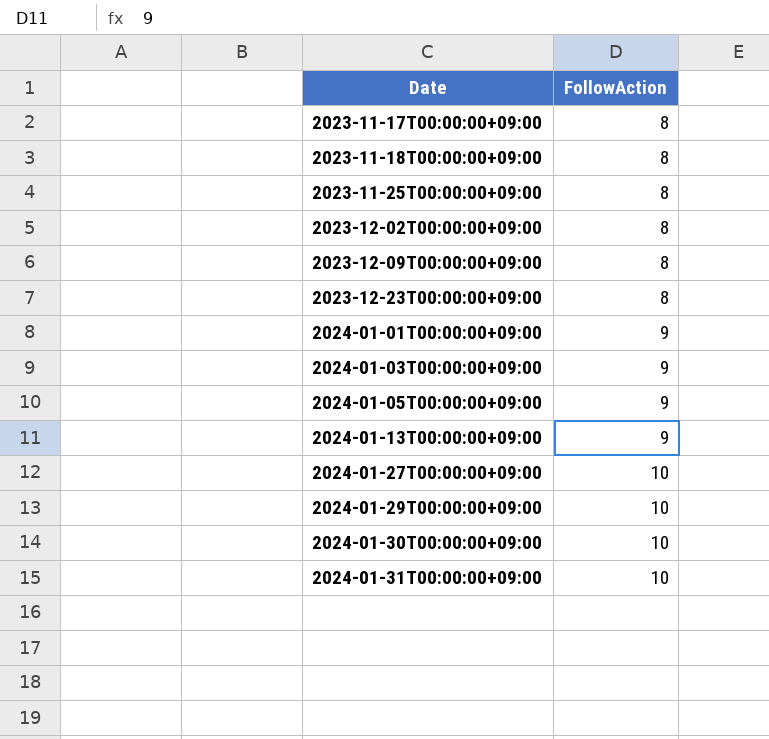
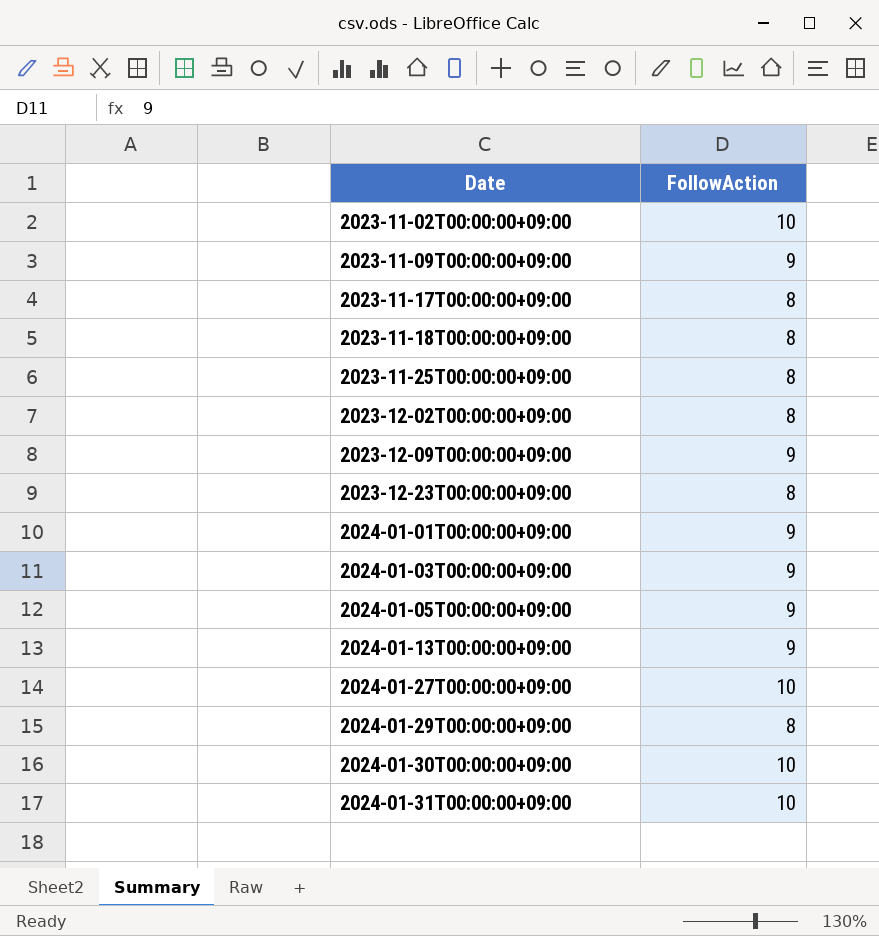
row 2023-11-02T00:00:00+09:00: none -> 10
row 2023-11-09T00:00:00+09:00: none -> 9
2023-12-09T00:00:00+09:00 | FollowAction: 8 -> 9
2024-01-29T00:00:00+09:00 | FollowAction: 10 -> 8

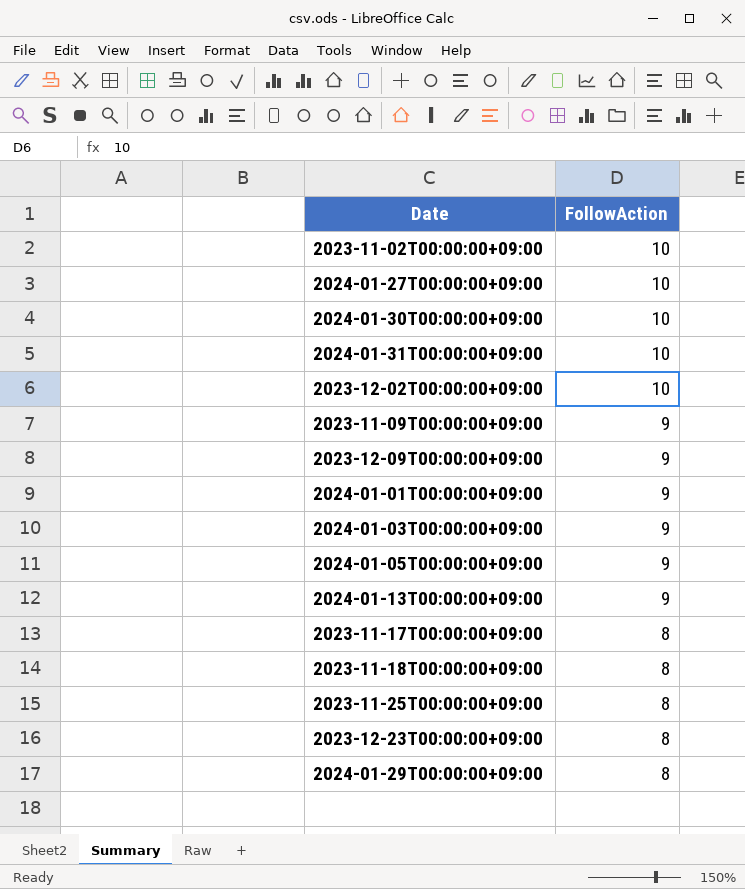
row order: Date ascending -> FollowAction descending
2023-12-02T00:00:00+09:00 | FollowAction: 8 -> 10

